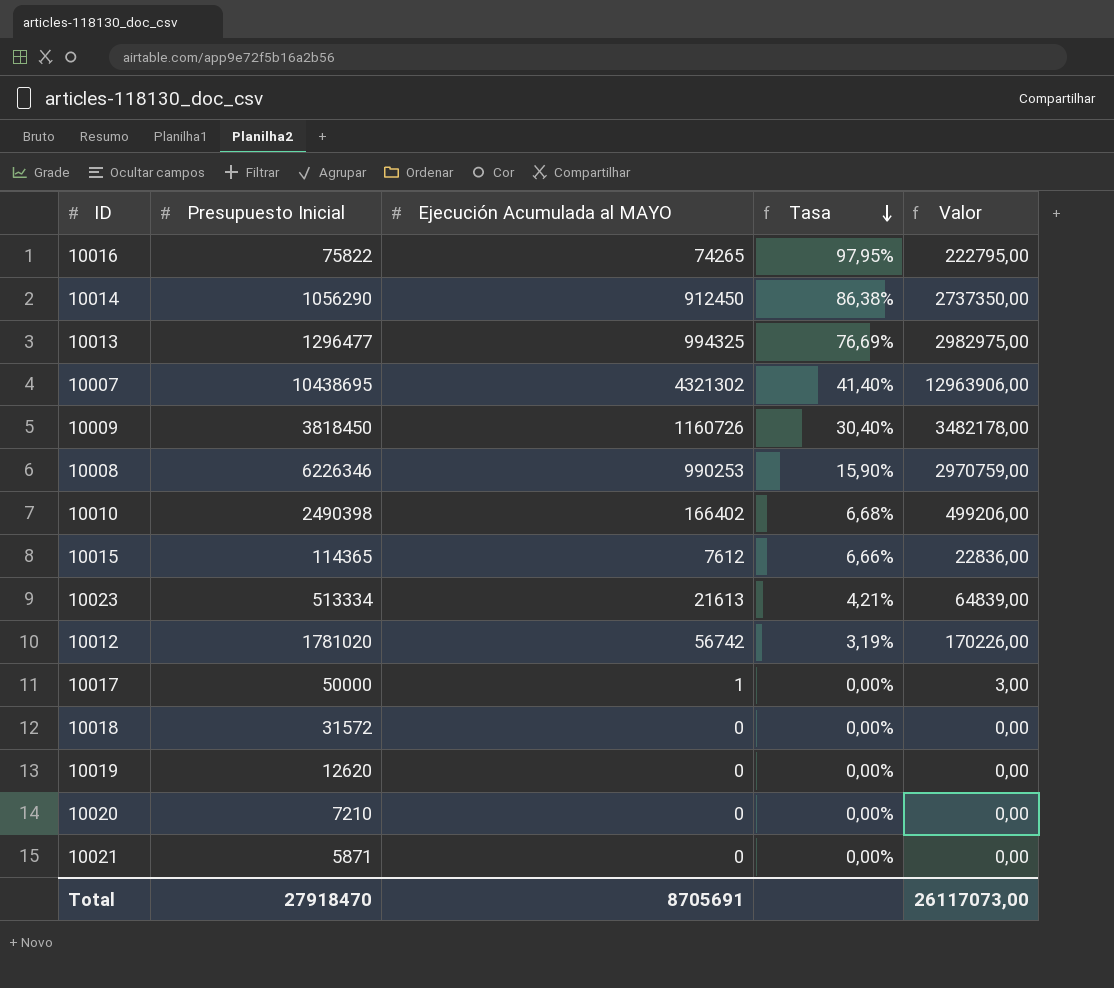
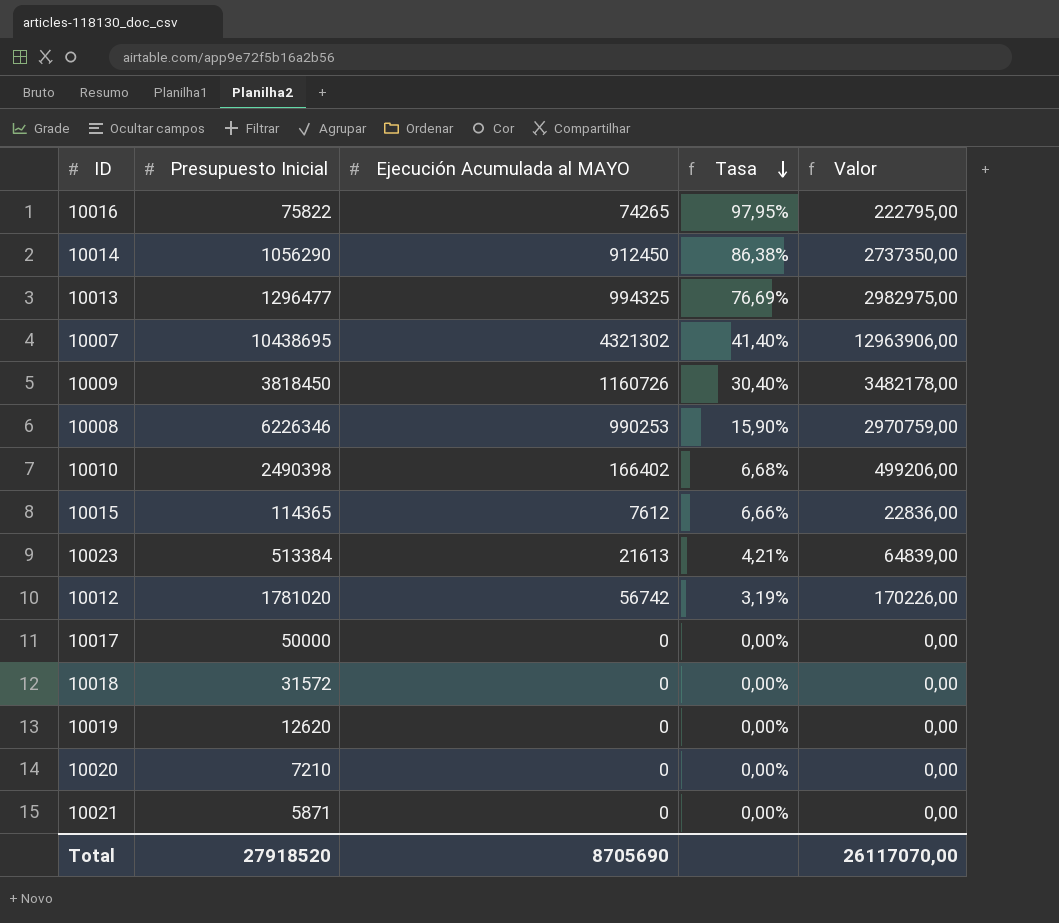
10023 | Presupuesto Inicial: 513334 -> 513384
10017 | Ejecución Acumulada al MAYO: 1 -> 0
10017 | Valor: 3,00 -> 0,00
Total | Presupuesto Inicial: 27918470 -> 27918520
Total | Ejecución Acumulada al MAYO: 8705691 -> 8705690
Total | Valor: 26117073,00 -> 26117070,00

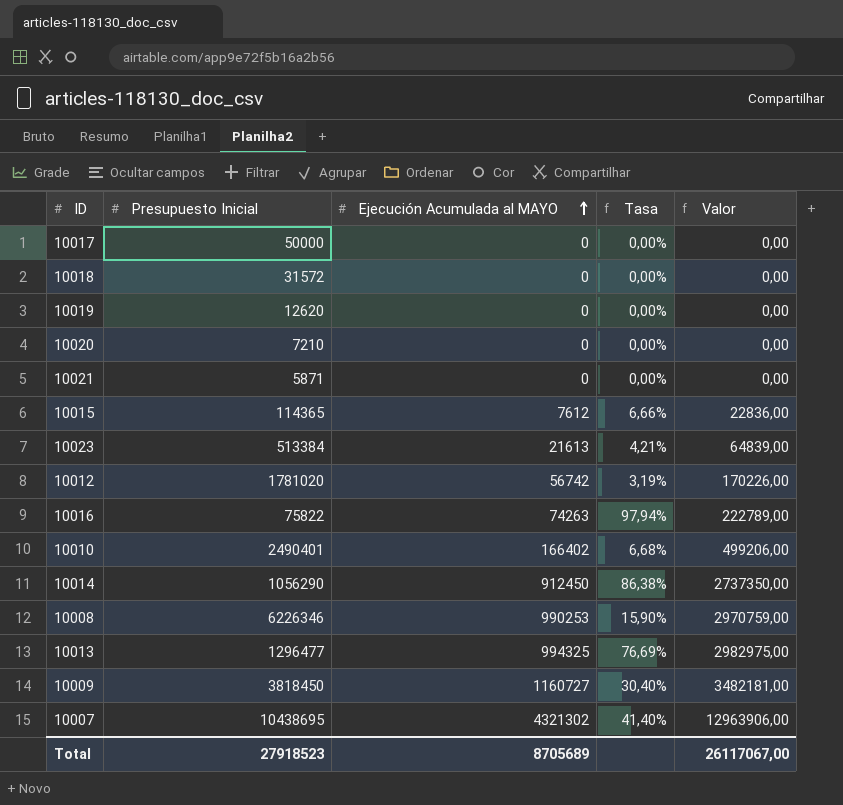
row order: Tasa descending -> Ejecución Acumulada al MAYO ascending
10016 | Ejecución Acumulada al MAYO: 74265 -> 74263
10016 | Tasa: 97,95% -> 97,94%
10016 | Valor: 222795,00 -> 222789,00
10010 | Presupuesto Inicial: 2490398 -> 2490401
10009 | Ejecución Acumulada al MAYO: 1160726 -> 1160727
10009 | Valor: 3482178,00 -> 3482181,00
Total | Presupuesto Inicial: 27918520 -> 27918523
Total | Ejecución Acumulada al MAYO: 8705690 -> 8705689
Total | Valor: 26117070,00 -> 26117067,00

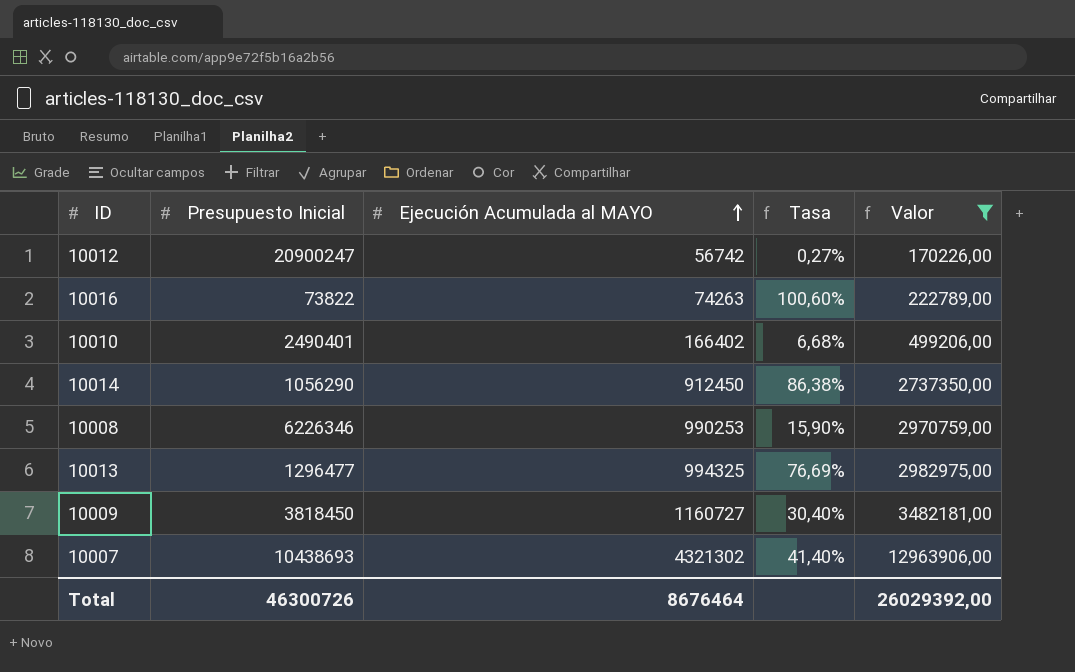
filter: none -> Valor >= 170226,00
10012 | Presupuesto Inicial: 1781020 -> 20900247
10012 | Tasa: 3,19% -> 0,27%
10016 | Presupuesto Inicial: 75822 -> 73822
10016 | Tasa: 97,94% -> 100,60%
10007 | Presupuesto Inicial: 10438695 -> 10438693
Total | Presupuesto Inicial: 27918523 -> 46300726
Total | Ejecución Acumulada al MAYO: 8705689 -> 8676464
Total | Valor: 26117067,00 -> 26029392,00

